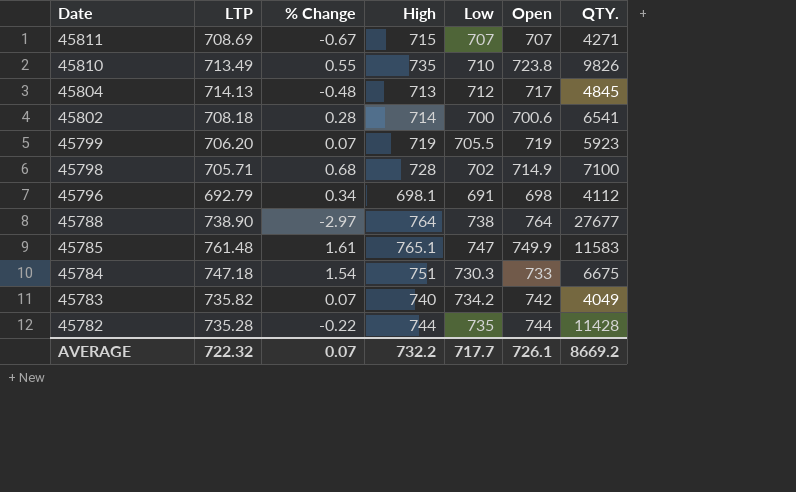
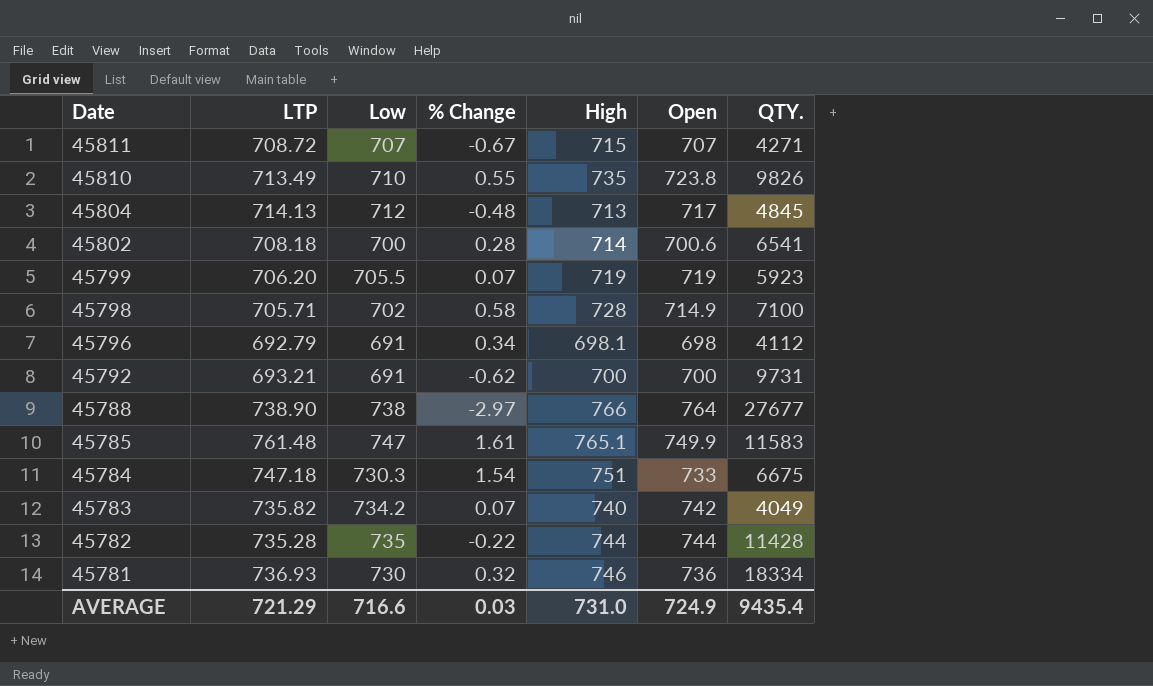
column Low | position: 5 -> 3
45811 | LTP: 708.69 -> 708.72
45798 | % Change: 0.68 -> 0.58
row 45792: none -> 693.21 | 691 | -0.62 | 700 | 700 | 9731
45788 | High: 764 -> 766
row 45781: none -> 736.93 | 730 | 0.32 | 746 | 736 | 18334
AVERAGE | LTP: 722.32 -> 721.29
AVERAGE | Low: 717.7 -> 716.6
AVERAGE | % Change: 0.07 -> 0.03
AVERAGE | High: 732.2 -> 731.0
AVERAGE | Open: 726.1 -> 724.9
AVERAGE | QTY.: 8669.2 -> 9435.4

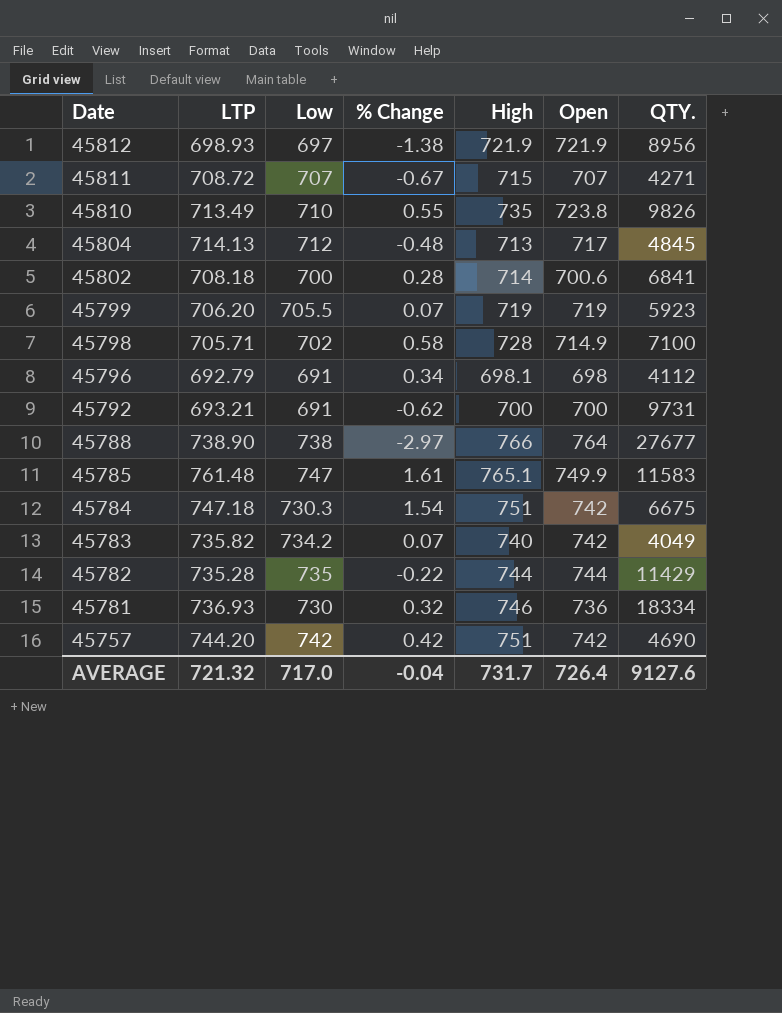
row 45812: none -> 698.93 | 697 | -1.38 | 721.9 | 721.9 | 8956
45802 | QTY.: 6541 -> 6841
45784 | Open: 733 -> 742
45782 | QTY.: 11428 -> 11429
row 45757: none -> 744.20 | 742 | 0.42 | 751 | 742 | 4690
AVERAGE | LTP: 721.29 -> 721.32
AVERAGE | Low: 716.6 -> 717.0
AVERAGE | % Change: 0.03 -> -0.04
AVERAGE | High: 731.0 -> 731.7
AVERAGE | Open: 724.9 -> 726.4
AVERAGE | QTY.: 9435.4 -> 9127.6

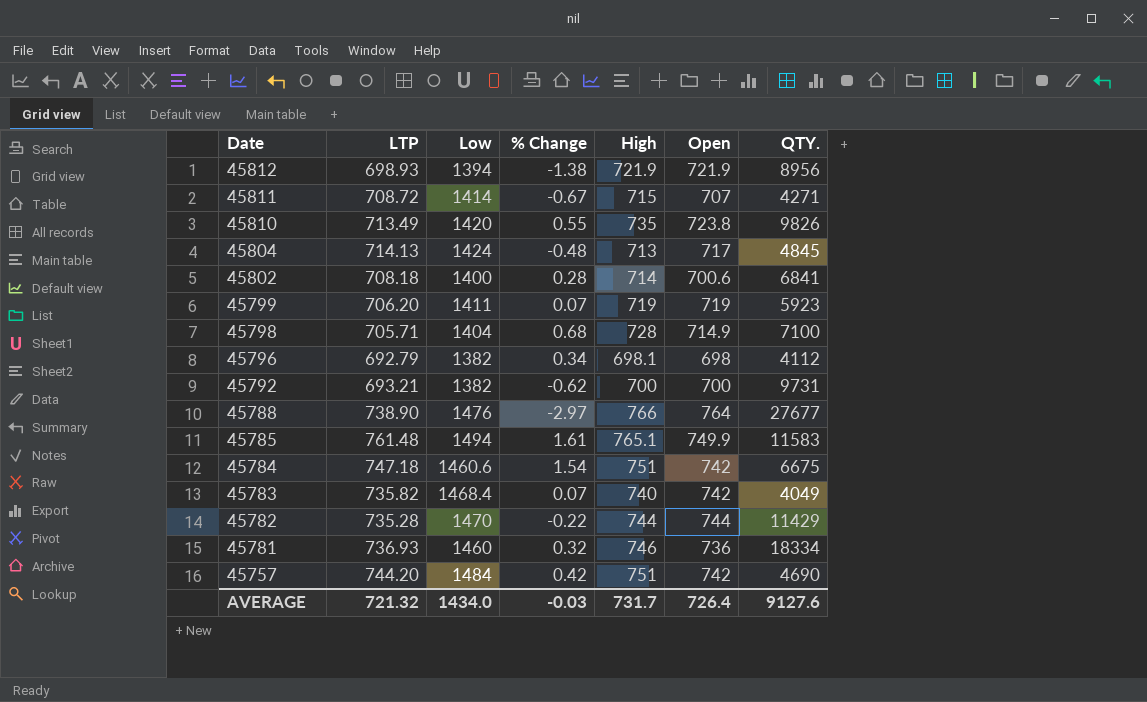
45812 | Low: 697 -> 1394
45811 | Low: 707 -> 1414
45810 | Low: 710 -> 1420
45804 | Low: 712 -> 1424
45802 | Low: 700 -> 1400
45799 | Low: 705.5 -> 1411
45798 | Low: 702 -> 1404
45798 | % Change: 0.58 -> 0.68
45796 | Low: 691 -> 1382
45792 | Low: 691 -> 1382
45788 | Low: 738 -> 1476
45785 | Low: 747 -> 1494
45784 | Low: 730.3 -> 1460.6
45783 | Low: 734.2 -> 1468.4
45782 | Low: 735 -> 1470
45781 | Low: 730 -> 1460
45757 | Low: 742 -> 1484
AVERAGE | Low: 717.0 -> 1434.0
AVERAGE | % Change: -0.04 -> -0.03

